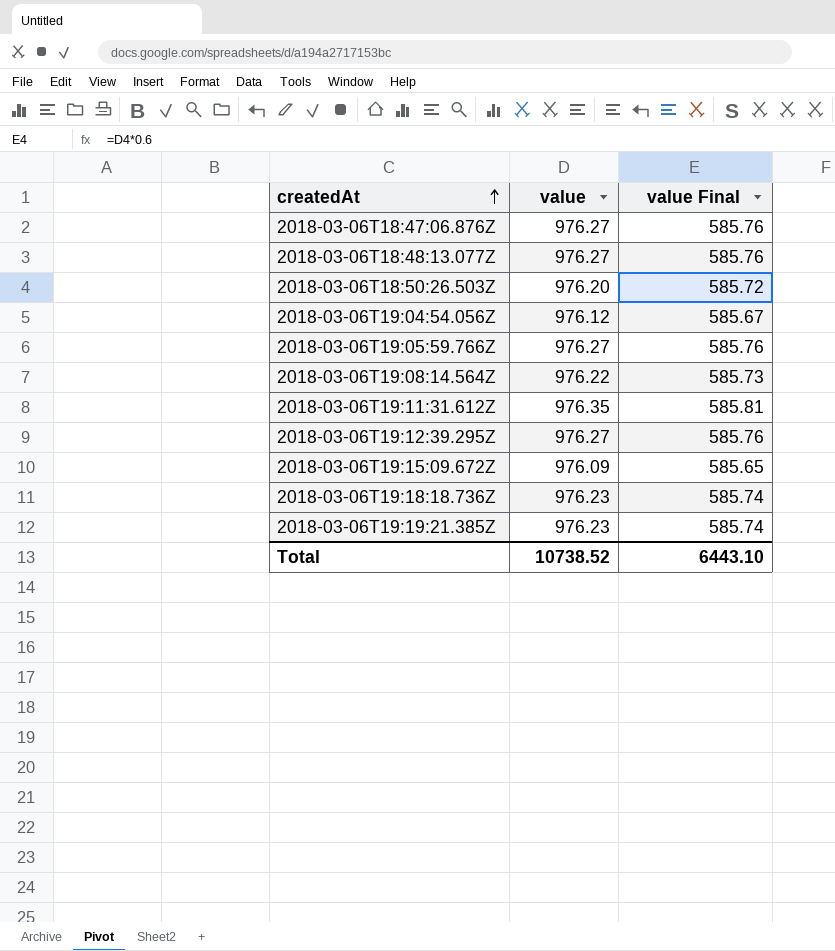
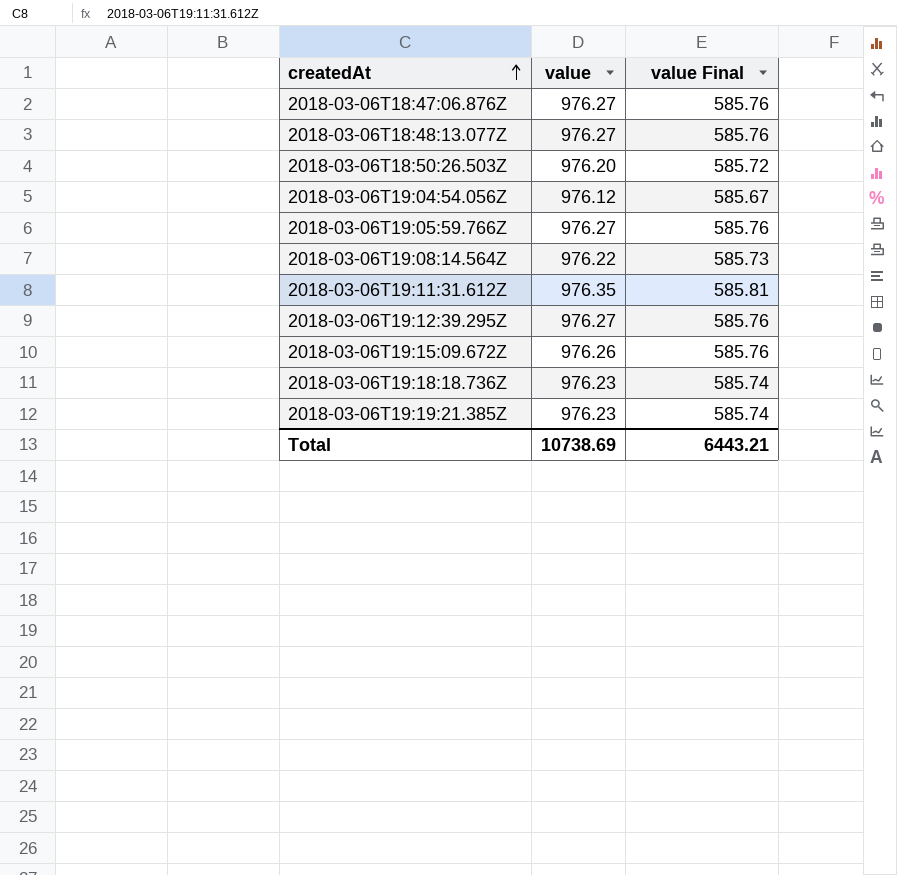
2018-03-06T19:15:09.672Z | value: 976.09 -> 976.26
2018-03-06T19:15:09.672Z | value Final: 585.65 -> 585.76
Total | value: 10738.52 -> 10738.69
Total | value Final: 6443.10 -> 6443.21

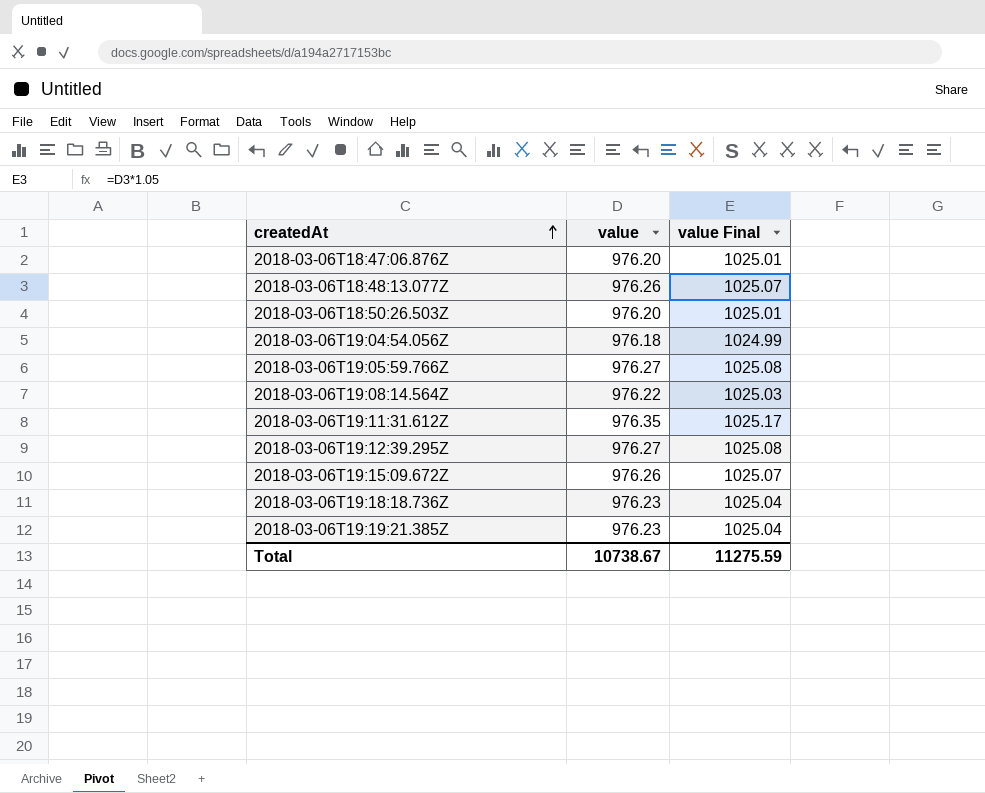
column value Final | formula: [value] * 0.6 -> [value] * 1.05
2018-03-06T18:47:06.876Z | value: 976.27 -> 976.20
2018-03-06T18:48:13.077Z | value: 976.27 -> 976.26
2018-03-06T19:04:54.056Z | value: 976.12 -> 976.18
Total | value: 10738.69 -> 10738.67
Total | value Final: 6443.21 -> 11275.59

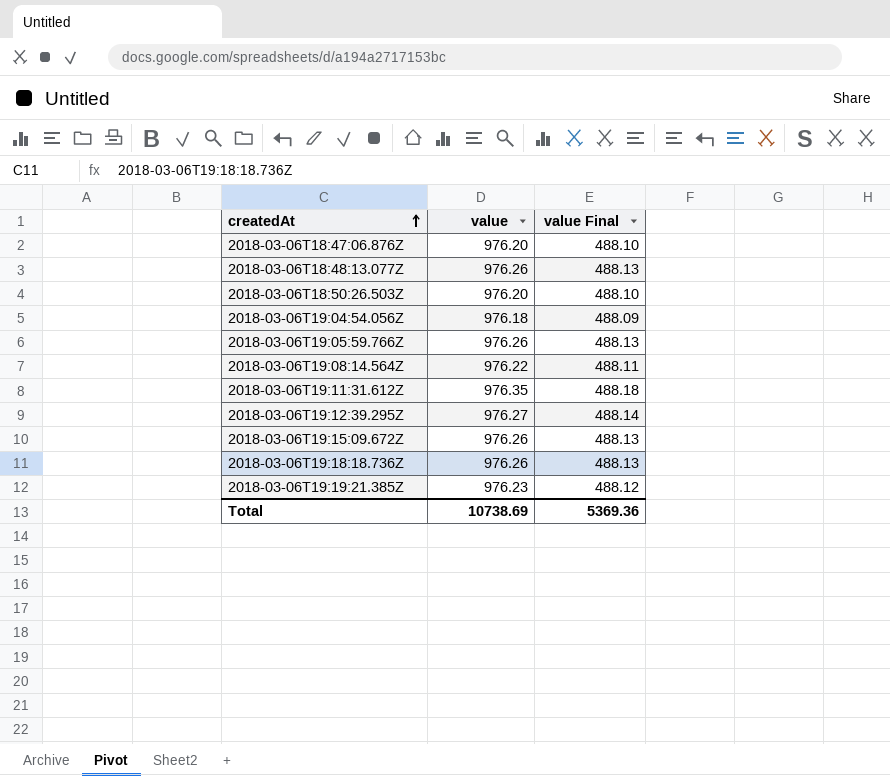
column value Final | formula: [value] * 1.05 -> [value] * 0.5
2018-03-06T19:05:59.766Z | value: 976.27 -> 976.26
2018-03-06T19:18:18.736Z | value: 976.23 -> 976.26
Total | value: 10738.67 -> 10738.69
Total | value Final: 11275.59 -> 5369.36

